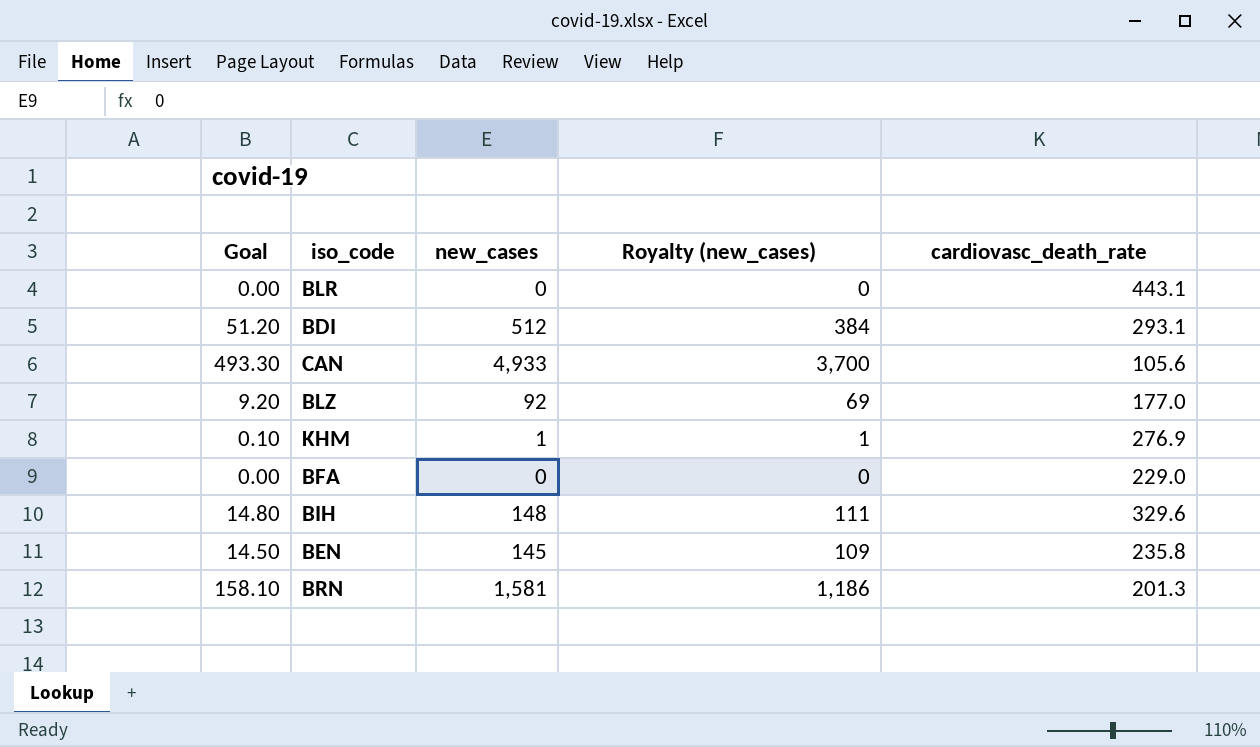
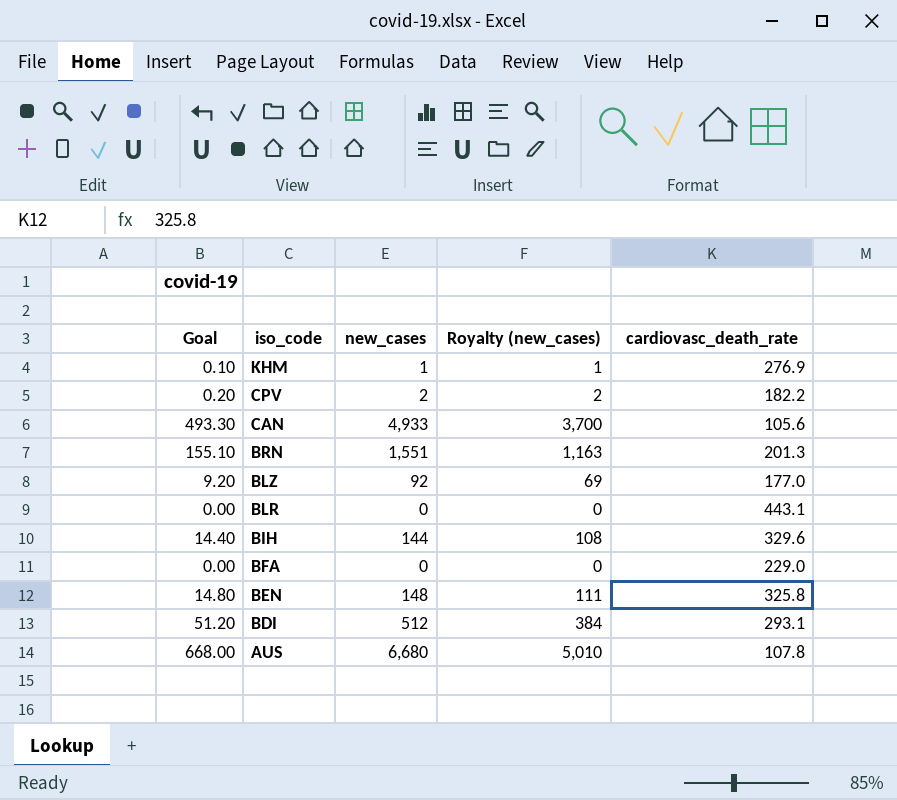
row order: none -> iso_code descending
row CPV: none -> 0.20 | 2 | 2 | 182.2
BRN | Goal: 158.10 -> 155.10
BRN | new_cases: 1,581 -> 1,551
BRN | Royalty (new_cases): 1,186 -> 1,163
BIH | Goal: 14.80 -> 14.40
BIH | new_cases: 148 -> 144
BIH | Royalty (new_cases): 111 -> 108
BEN | Goal: 14.50 -> 14.80
BEN | new_cases: 145 -> 148
BEN | Royalty (new_cases): 109 -> 111
BEN | cardiovasc_death_rate: 235.8 -> 325.8
row AUS: none -> 668.00 | 6,680 | 5,010 | 107.8

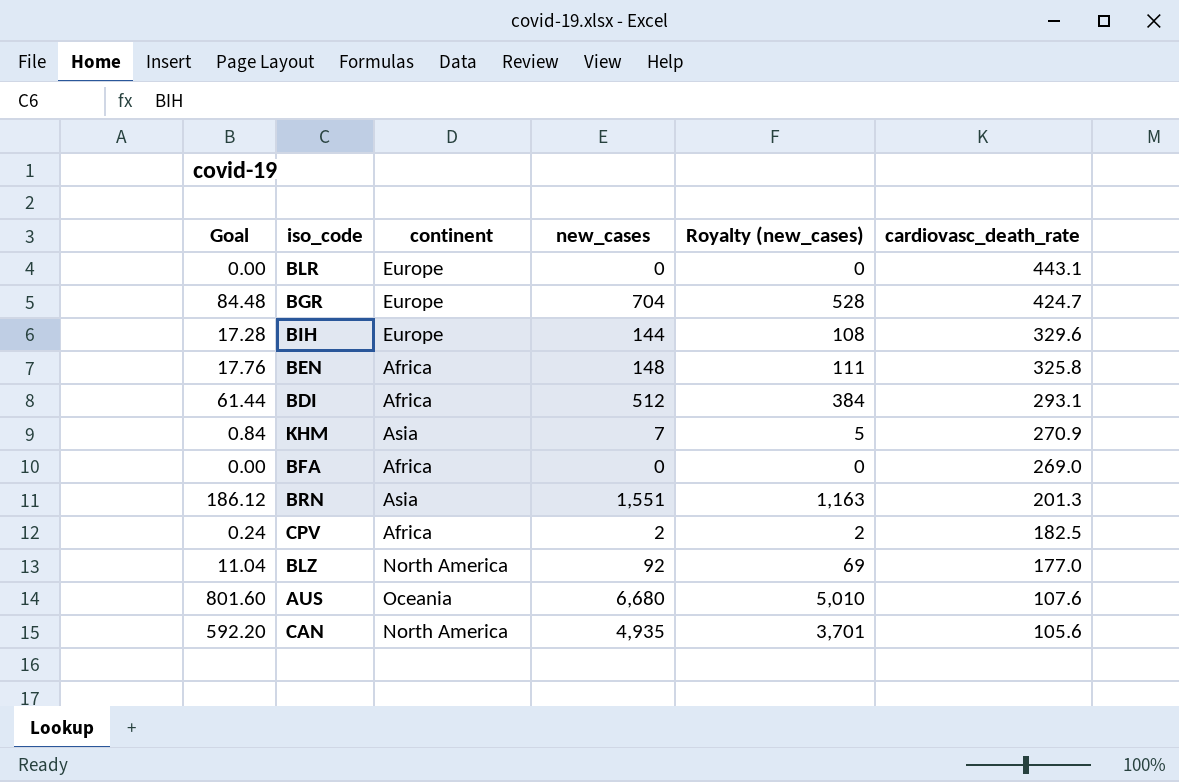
row order: iso_code descending -> cardiovasc_death_rate descending
column Goal | formula: [new_cases] * 0.1 -> [new_cases] * 0.12
column continent | position: none -> 3
row BGR: none -> 84.48 | Europe | 704 | 528 | 424.7
KHM | new_cases: 1 -> 7
KHM | Royalty (new_cases): 1 -> 5
KHM | cardiovasc_death_rate: 276.9 -> 270.9
BFA | cardiovasc_death_rate: 229.0 -> 269.0
CPV | cardiovasc_death_rate: 182.2 -> 182.5
AUS | cardiovasc_death_rate: 107.8 -> 107.6
CAN | new_cases: 4,933 -> 4,935
CAN | Royalty (new_cases): 3,700 -> 3,701

